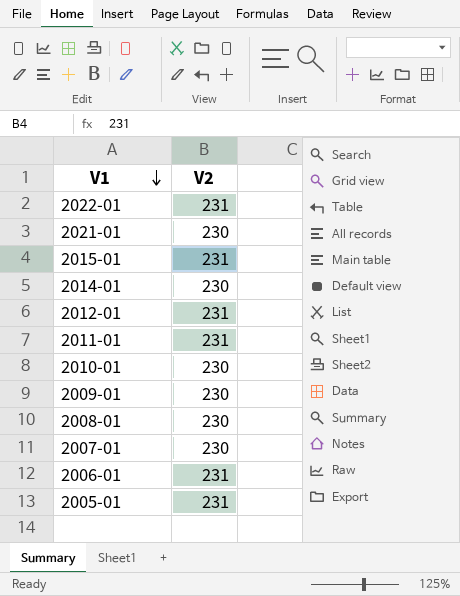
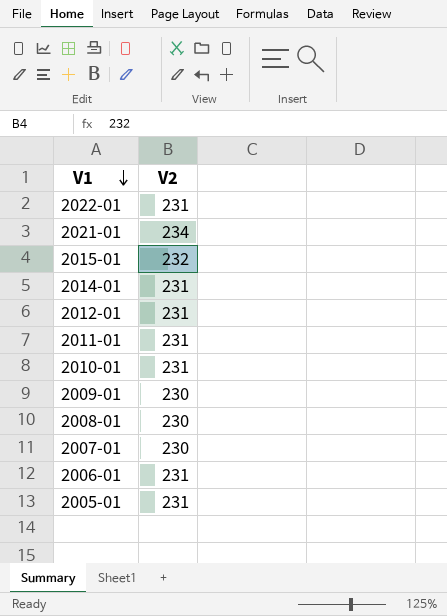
2021-01 | V2: 230 -> 234
2015-01 | V2: 231 -> 232
2014-01 | V2: 230 -> 231
2010-01 | V2: 230 -> 231

